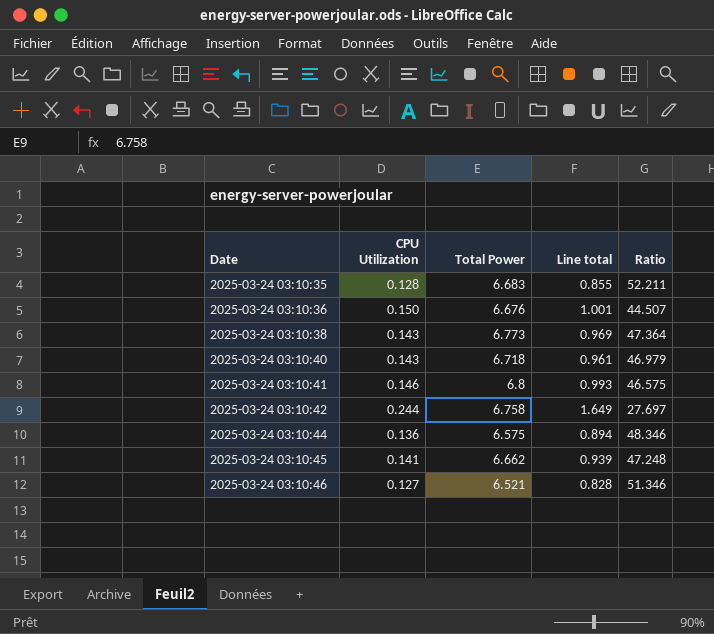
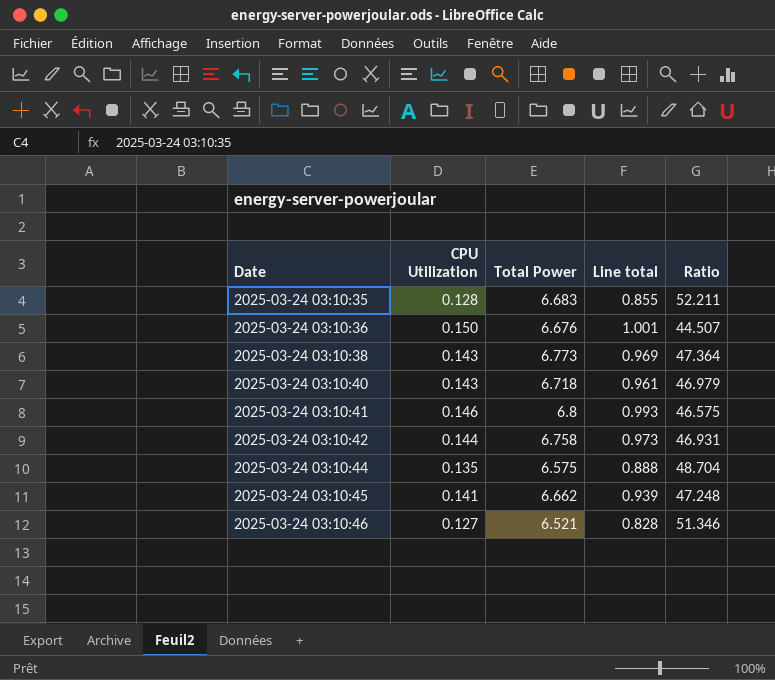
2025-03-24 03:10:42 | CPU Utilization: 0.244 -> 0.144
2025-03-24 03:10:42 | Line total: 1.649 -> 0.973
2025-03-24 03:10:42 | Ratio: 27.697 -> 46.931
2025-03-24 03:10:44 | CPU Utilization: 0.136 -> 0.135
2025-03-24 03:10:44 | Line total: 0.894 -> 0.888
2025-03-24 03:10:44 | Ratio: 48.346 -> 48.704

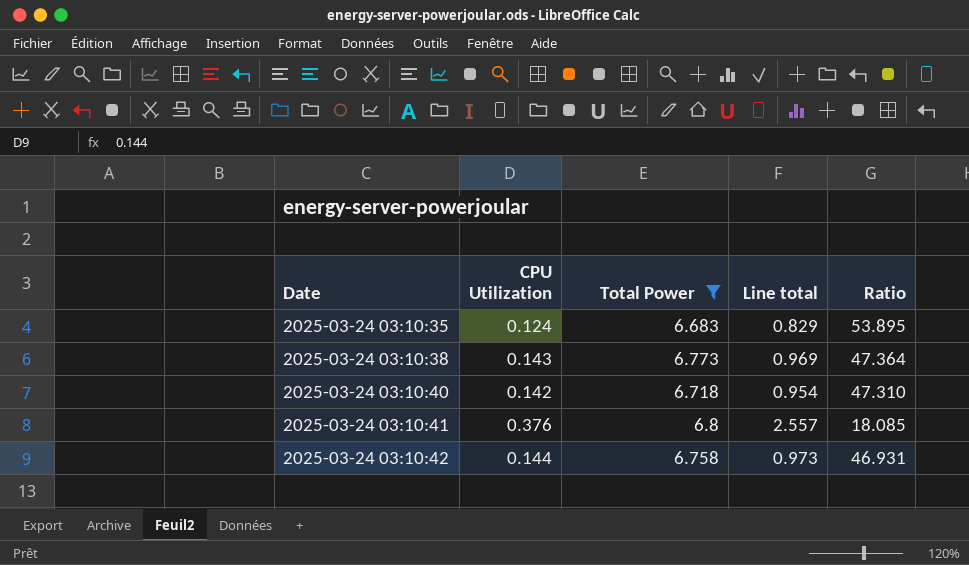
filter: none -> Total Power >= 6.683
2025-03-24 03:10:35 | CPU Utilization: 0.128 -> 0.124
2025-03-24 03:10:35 | Line total: 0.855 -> 0.829
2025-03-24 03:10:35 | Ratio: 52.211 -> 53.895
2025-03-24 03:10:40 | CPU Utilization: 0.143 -> 0.142
2025-03-24 03:10:40 | Line total: 0.961 -> 0.954
2025-03-24 03:10:40 | Ratio: 46.979 -> 47.310
2025-03-24 03:10:41 | CPU Utilization: 0.146 -> 0.376
2025-03-24 03:10:41 | Line total: 0.993 -> 2.557
2025-03-24 03:10:41 | Ratio: 46.575 -> 18.085

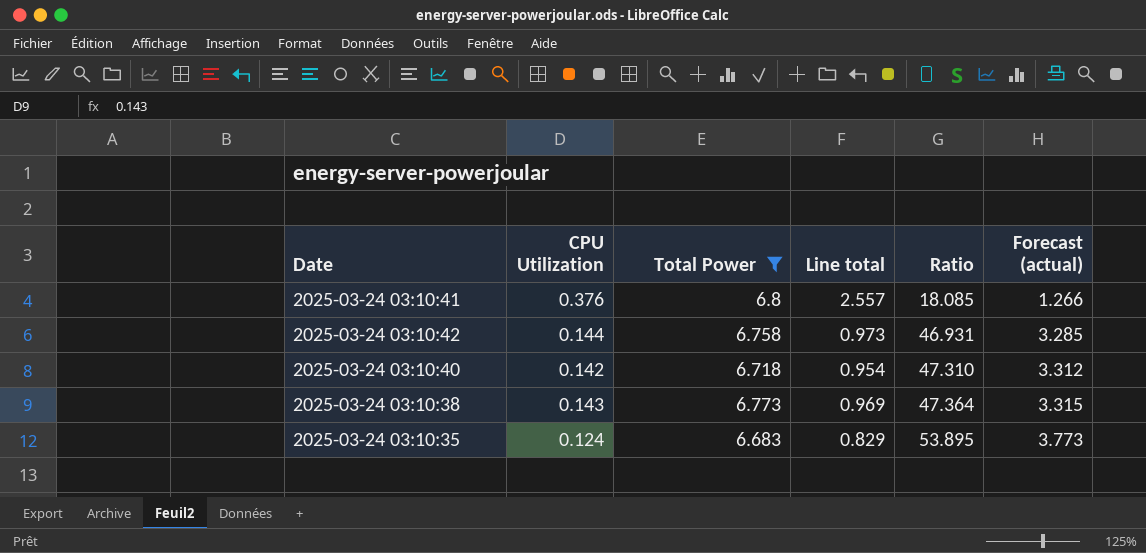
row order: Date ascending -> Ratio ascending
column Forecast (actual) | formula: none -> [Ratio] * 0.07

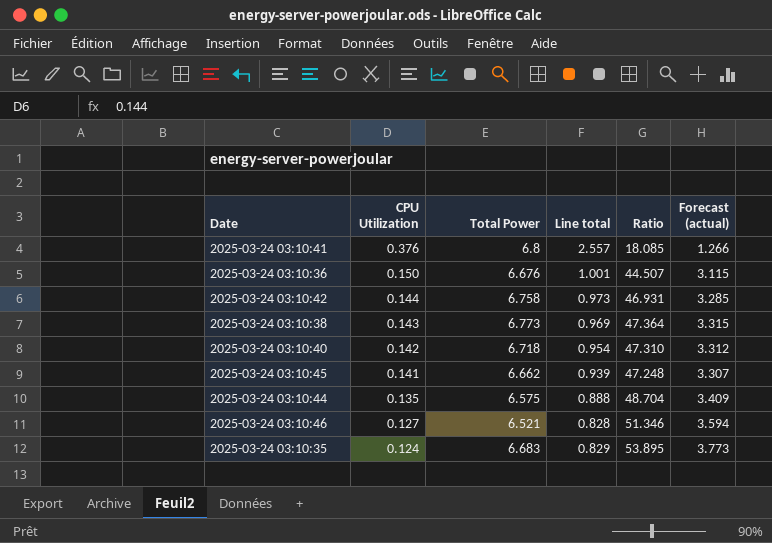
filter: Total Power >= 6.683 -> none
row order: Ratio ascending -> CPU Utilization descending

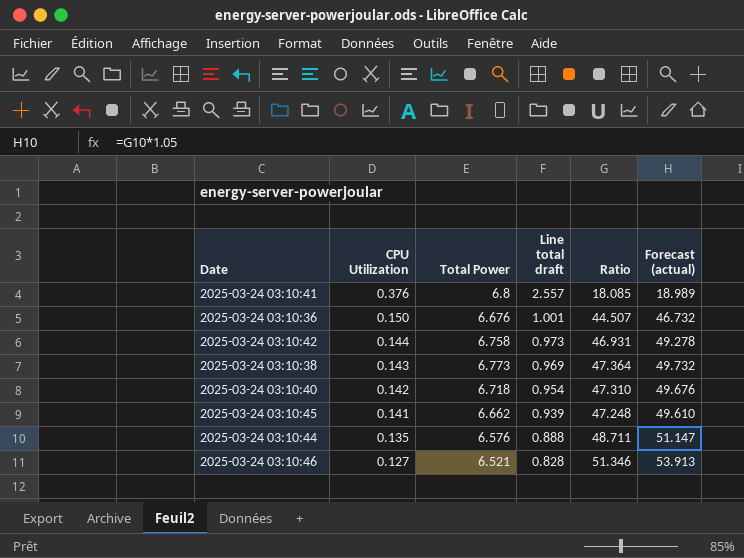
column name: Line total -> Line total draft
column Forecast (actual) | formula: [Ratio] * 0.07 -> [Ratio] * 1.05
row 2025-03-24 03:10:35: 0.124 | 6.683 | 0.829 | 53.895 | 3.773 -> none
2025-03-24 03:10:44 | Total Power: 6.575 -> 6.576
2025-03-24 03:10:44 | Ratio: 48.704 -> 48.711

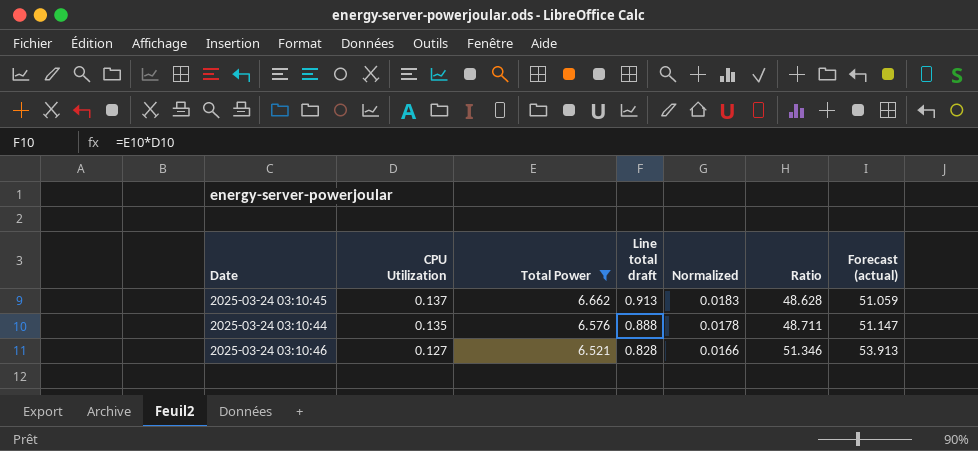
filter: none -> Total Power <= 6.662
column Normalized | formula: none -> [Line total draft] * 0.02
2025-03-24 03:10:45 | CPU Utilization: 0.141 -> 0.137
2025-03-24 03:10:45 | Line total draft: 0.939 -> 0.913
2025-03-24 03:10:45 | Ratio: 47.248 -> 48.628
2025-03-24 03:10:45 | Forecast (actual): 49.610 -> 51.059

